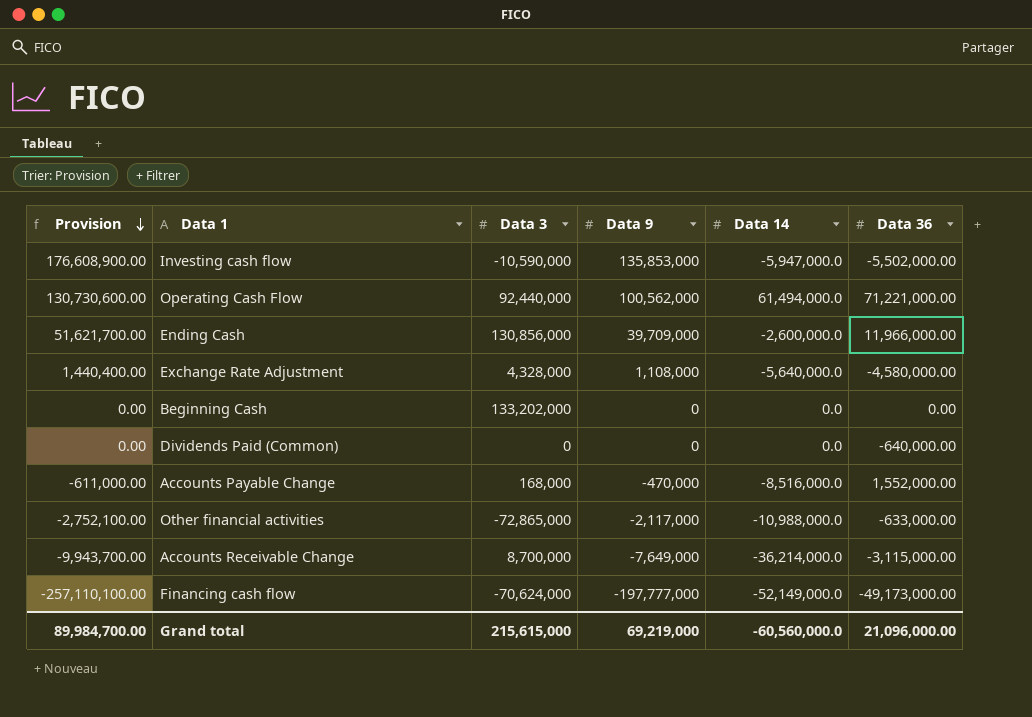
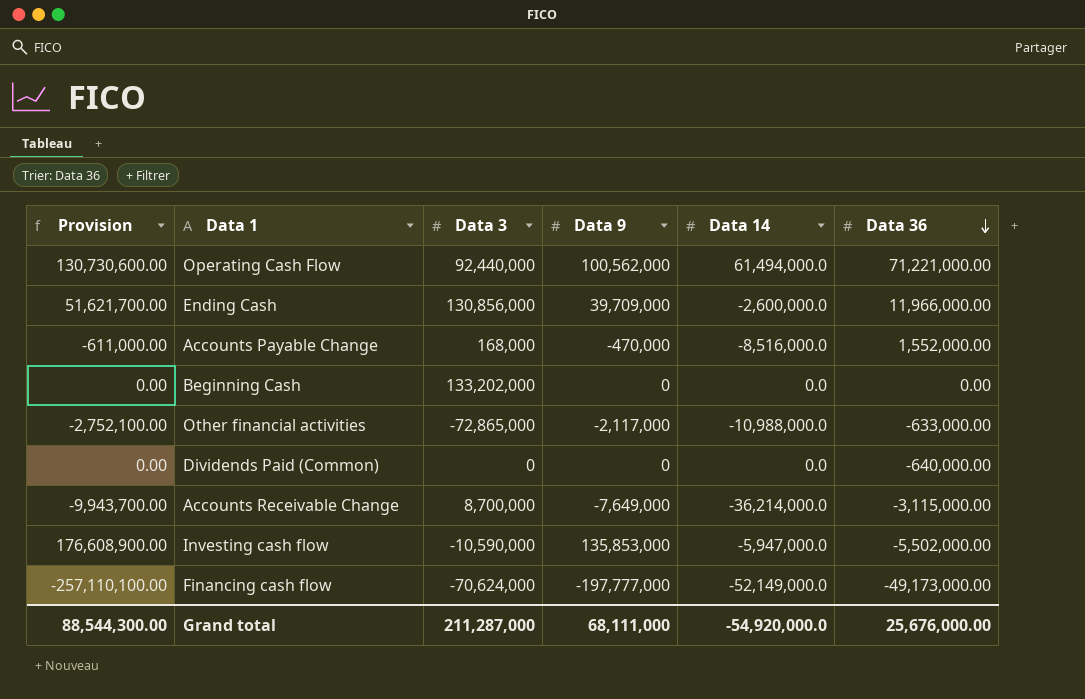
row order: Provision descending -> Data 36 descending
row Exchange Rate Adjustment: 1,440,400.00 | 4,328,000 | 1,108,000 | -5,640,000.0 | -4,580,000.00 -> none
Grand total | Provision: 89,984,700.00 -> 88,544,300.00
Grand total | Data 3: 215,615,000 -> 211,287,000
Grand total | Data 9: 69,219,000 -> 68,111,000
Grand total | Data 14: -60,560,000.0 -> -54,920,000.0
Grand total | Data 36: 21,096,000.00 -> 25,676,000.00

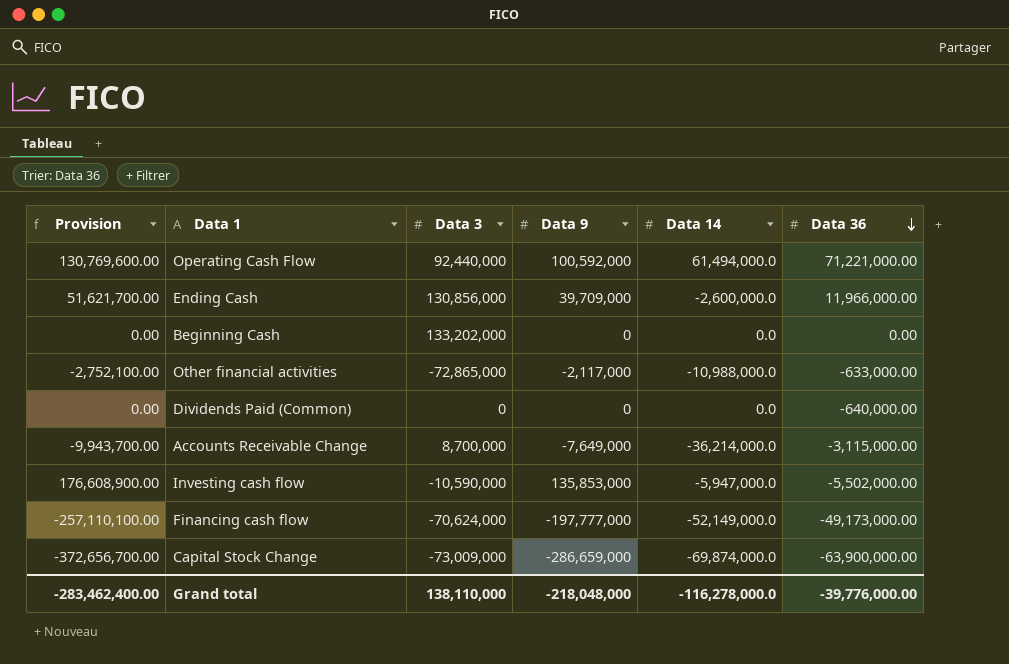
row Accounts Payable Change: -611,000.00 | 168,000 | -470,000 | -8,516,000.0 | 1,552,000.00 -> none
Operating Cash Flow | Provision: 130,730,600.00 -> 130,769,600.00
Operating Cash Flow | Data 9: 100,562,000 -> 100,592,000
row Capital Stock Change: none -> -372,656,700.00 | -73,009,000 | -286,659,000 | -69,874,000.0 | -63,900,000.00
Grand total | Provision: 88,544,300.00 -> -283,462,400.00
Grand total | Data 3: 211,287,000 -> 138,110,000
Grand total | Data 9: 68,111,000 -> -218,048,000
Grand total | Data 14: -54,920,000.0 -> -116,278,000.0
Grand total | Data 36: 25,676,000.00 -> -39,776,000.00

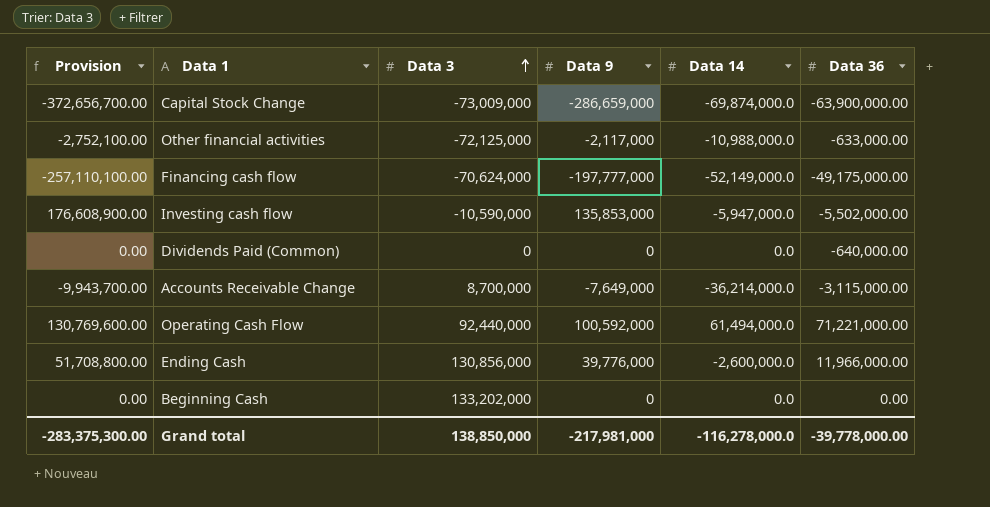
row order: Data 36 descending -> Data 3 ascending
Other financial activities | Data 3: -72,865,000 -> -72,125,000
Financing cash flow | Data 36: -49,173,000.00 -> -49,175,000.00
Ending Cash | Provision: 51,621,700.00 -> 51,708,800.00
Ending Cash | Data 9: 39,709,000 -> 39,776,000
Grand total | Provision: -283,462,400.00 -> -283,375,300.00
Grand total | Data 3: 138,110,000 -> 138,850,000
Grand total | Data 9: -218,048,000 -> -217,981,000
Grand total | Data 36: -39,776,000.00 -> -39,778,000.00

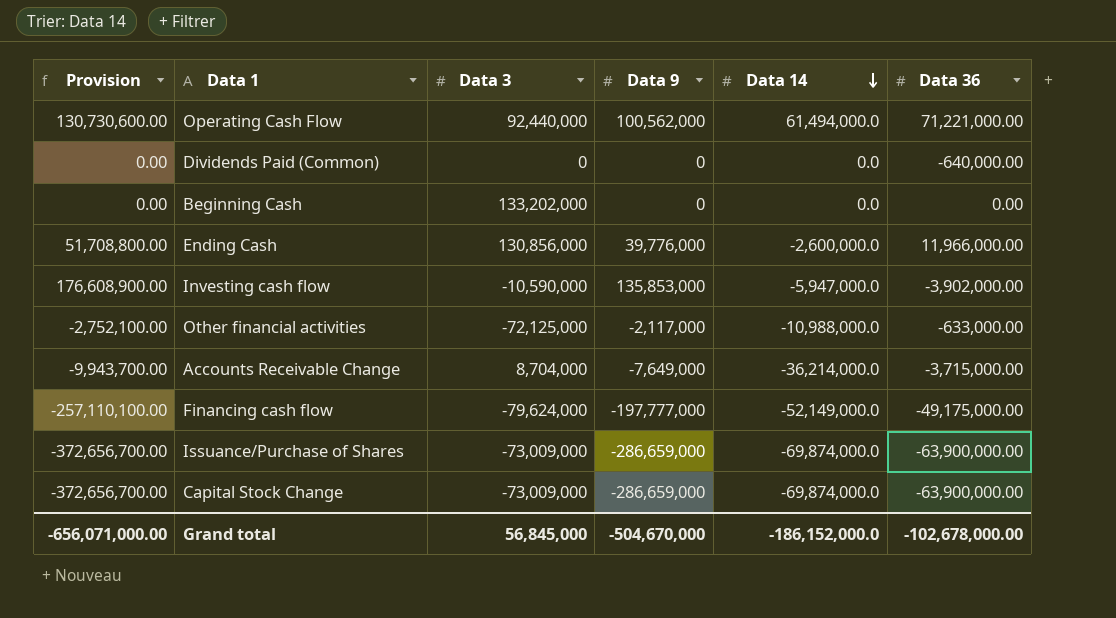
row order: Data 3 ascending -> Data 14 descending
Operating Cash Flow | Provision: 130,769,600.00 -> 130,730,600.00
Operating Cash Flow | Data 9: 100,592,000 -> 100,562,000
Investing cash flow | Data 36: -5,502,000.00 -> -3,902,000.00
Accounts Receivable Change | Data 3: 8,700,000 -> 8,704,000
Accounts Receivable Change | Data 36: -3,115,000.00 -> -3,715,000.00
Financing cash flow | Data 3: -70,624,000 -> -79,624,000
row Issuance/Purchase of Shares: none -> -372,656,700.00 | -73,009,000 | -286,659,000 | -69,874,000.0 | -63,900,000.00
Grand total | Provision: -283,375,300.00 -> -656,071,000.00
Grand total | Data 3: 138,850,000 -> 56,845,000
Grand total | Data 9: -217,981,000 -> -504,670,000
Grand total | Data 14: -116,278,000.0 -> -186,152,000.0
Grand total | Data 36: -39,778,000.00 -> -102,678,000.00

